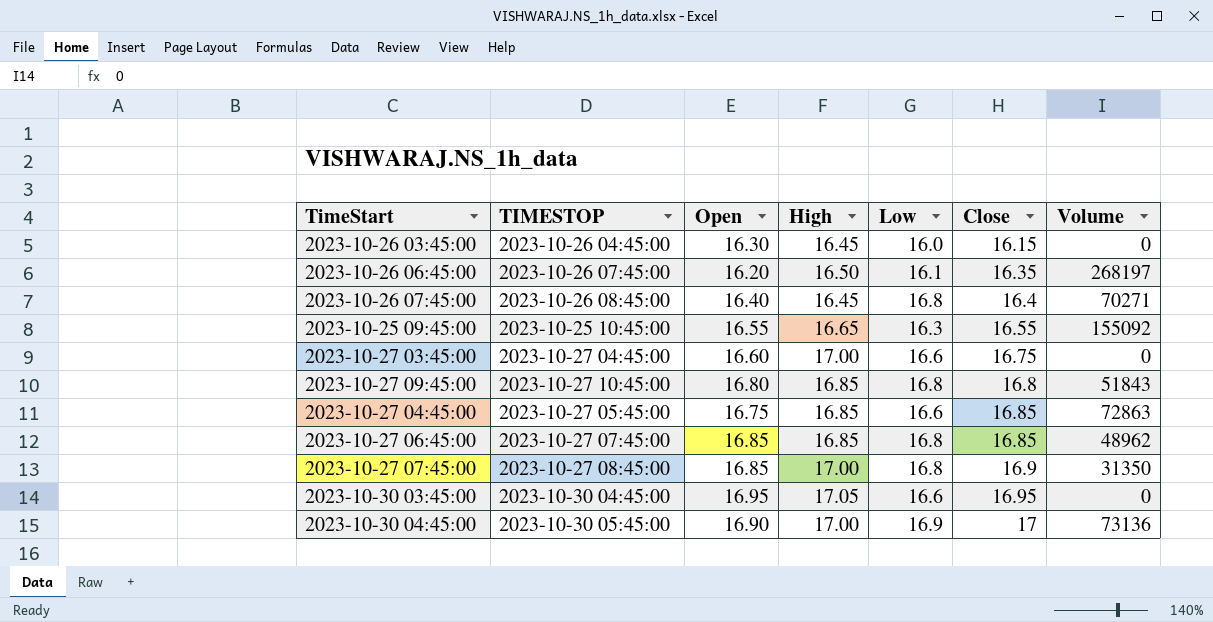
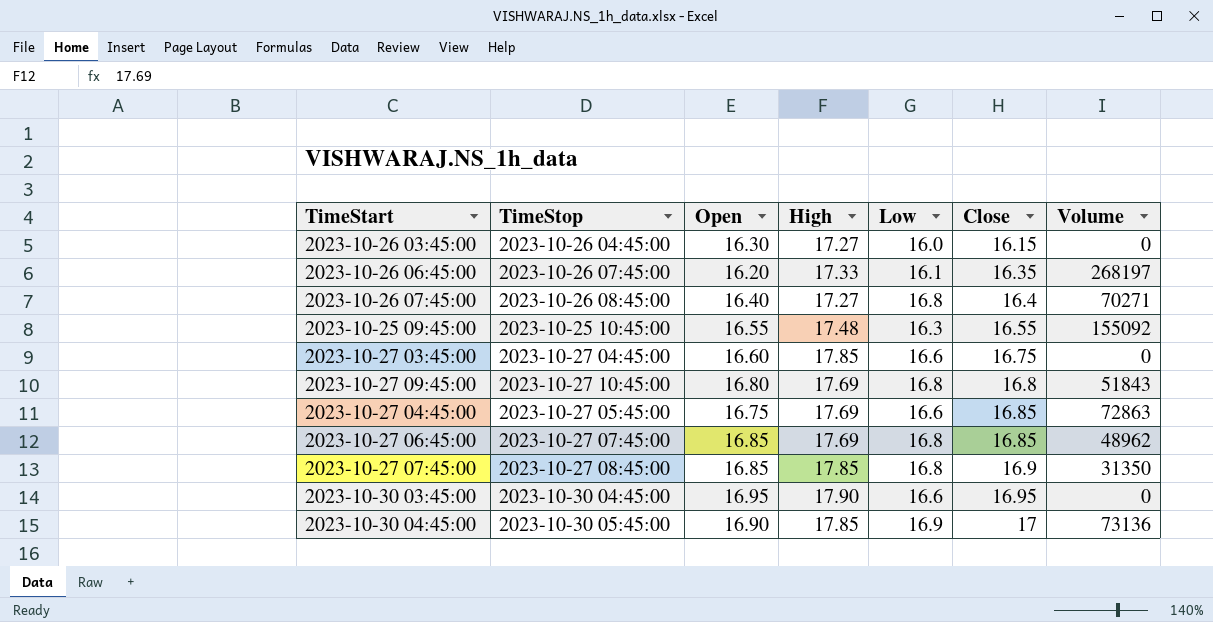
column name: TIMESTOP -> TimeStop
2023-10-26 03:45:00 | High: 16.45 -> 17.27
2023-10-26 06:45:00 | High: 16.50 -> 17.33
2023-10-26 07:45:00 | High: 16.45 -> 17.27
2023-10-25 09:45:00 | High: 16.65 -> 17.48
2023-10-27 03:45:00 | High: 17.00 -> 17.85
2023-10-27 09:45:00 | High: 16.85 -> 17.69
2023-10-27 04:45:00 | High: 16.85 -> 17.69
2023-10-27 06:45:00 | High: 16.85 -> 17.69
2023-10-27 07:45:00 | High: 17.00 -> 17.85
2023-10-30 03:45:00 | High: 17.05 -> 17.90
2023-10-30 04:45:00 | High: 17.00 -> 17.85

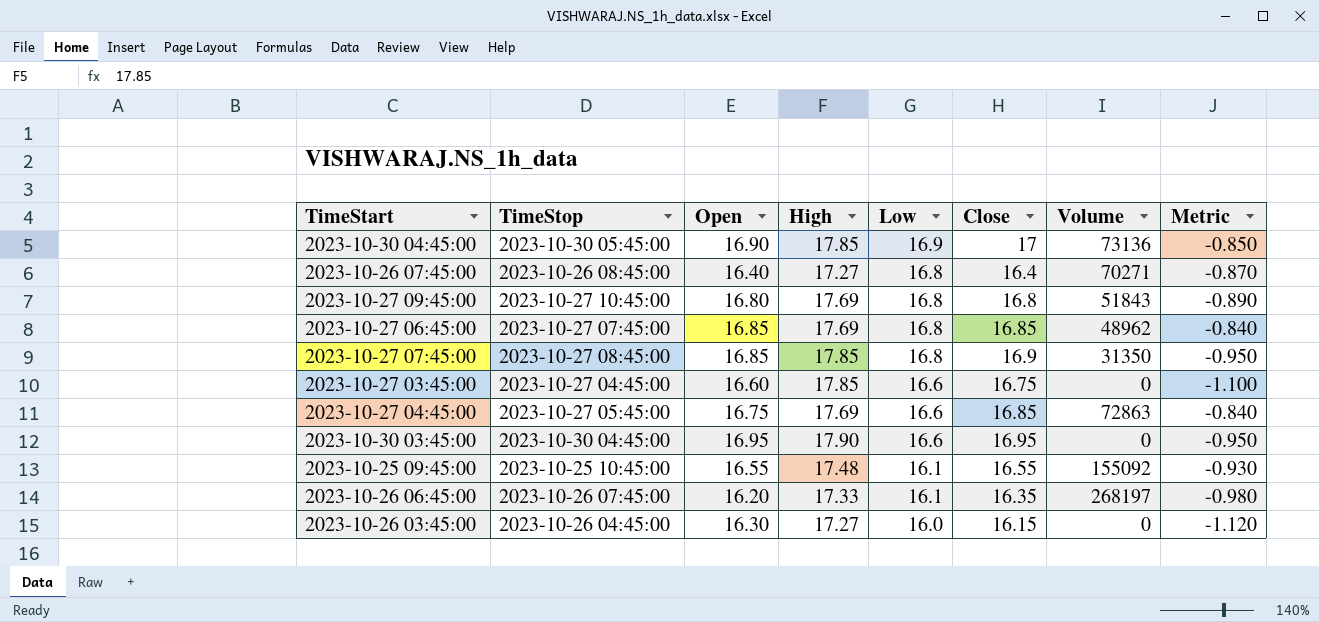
row order: Close ascending -> Low descending
column Metric | formula: none -> [Close] - [High]
2023-10-25 09:45:00 | Low: 16.3 -> 16.1

